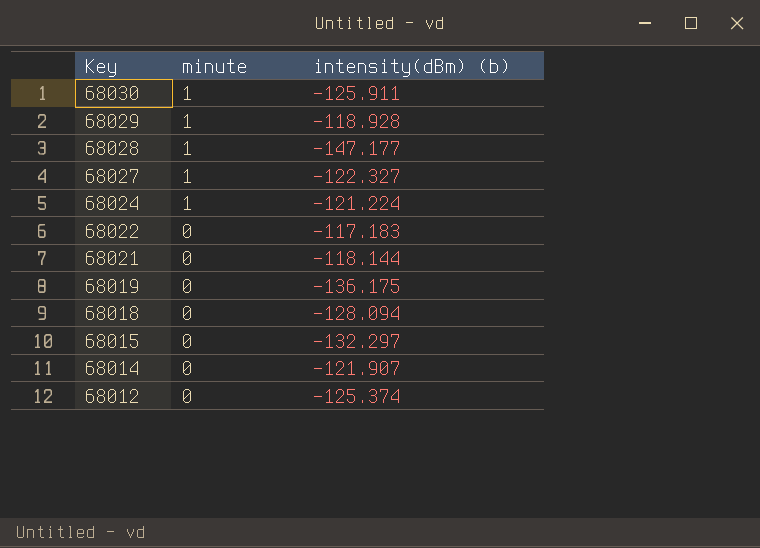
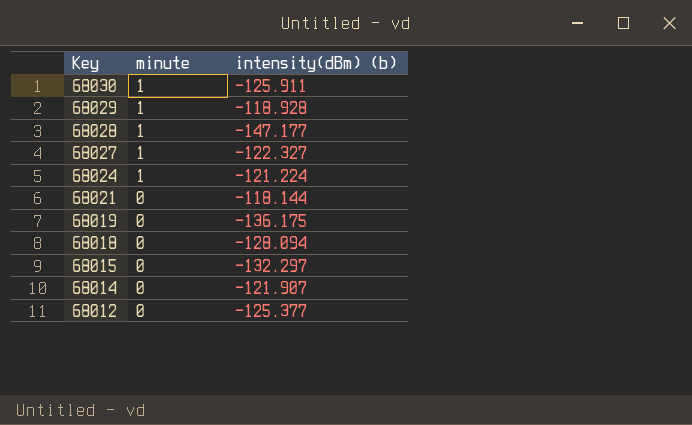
row 68022: 0 | -117.183 -> none
68012 | intensity(dBm) (b): -125.374 -> -125.377

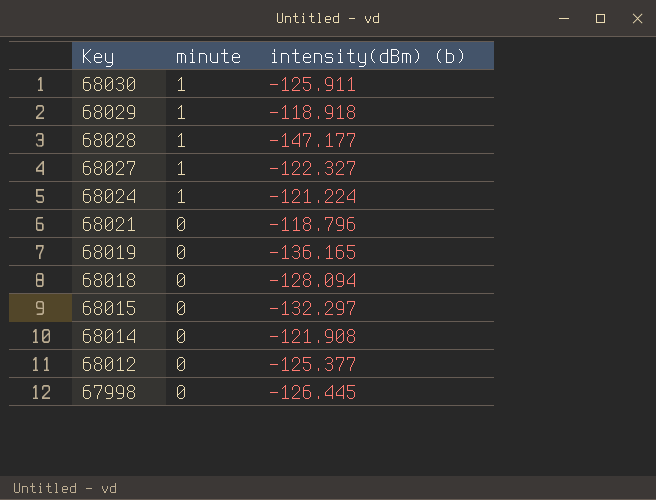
68029 | intensity(dBm) (b): -118.928 -> -118.918
68021 | intensity(dBm) (b): -118.144 -> -118.796
68019 | intensity(dBm) (b): -136.175 -> -136.165
68014 | intensity(dBm) (b): -121.907 -> -121.908
row 67998: none -> 0 | -126.445

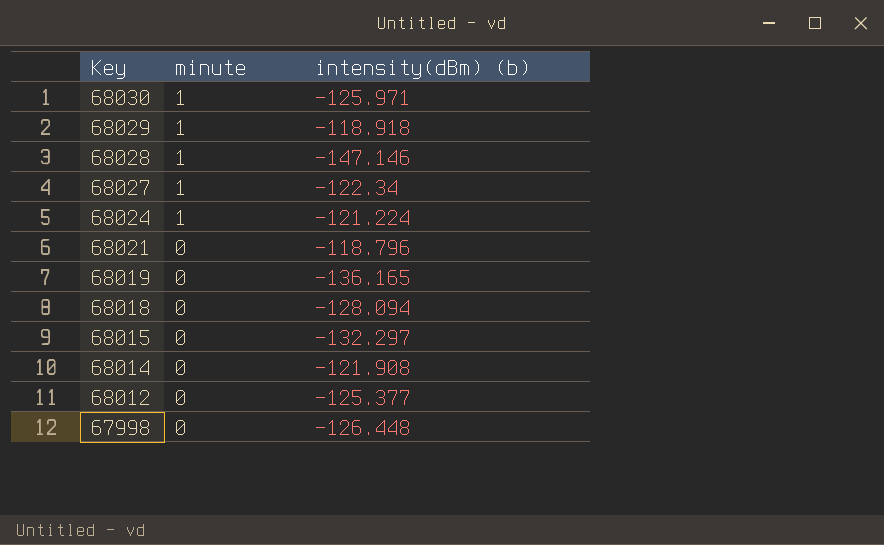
68030 | intensity(dBm) (b): -125.911 -> -125.971
68028 | intensity(dBm) (b): -147.177 -> -147.146
68027 | intensity(dBm) (b): -122.327 -> -122.34
67998 | intensity(dBm) (b): -126.445 -> -126.448

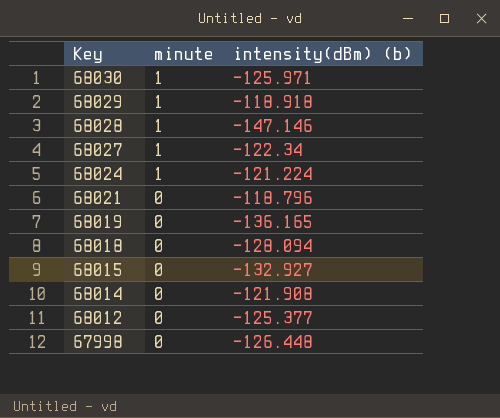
68015 | intensity(dBm) (b): -132.297 -> -132.927

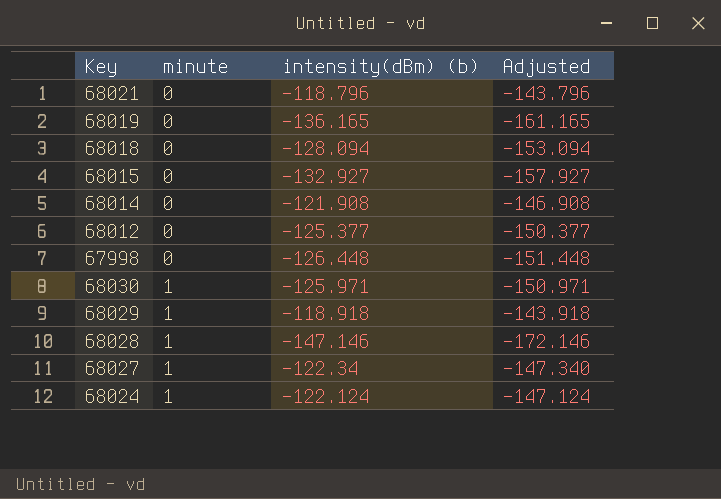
row order: Key descending -> minute ascending
column Adjusted | formula: none -> [intensity(dBm) (b)] - 25
68024 | intensity(dBm) (b): -121.224 -> -122.124

